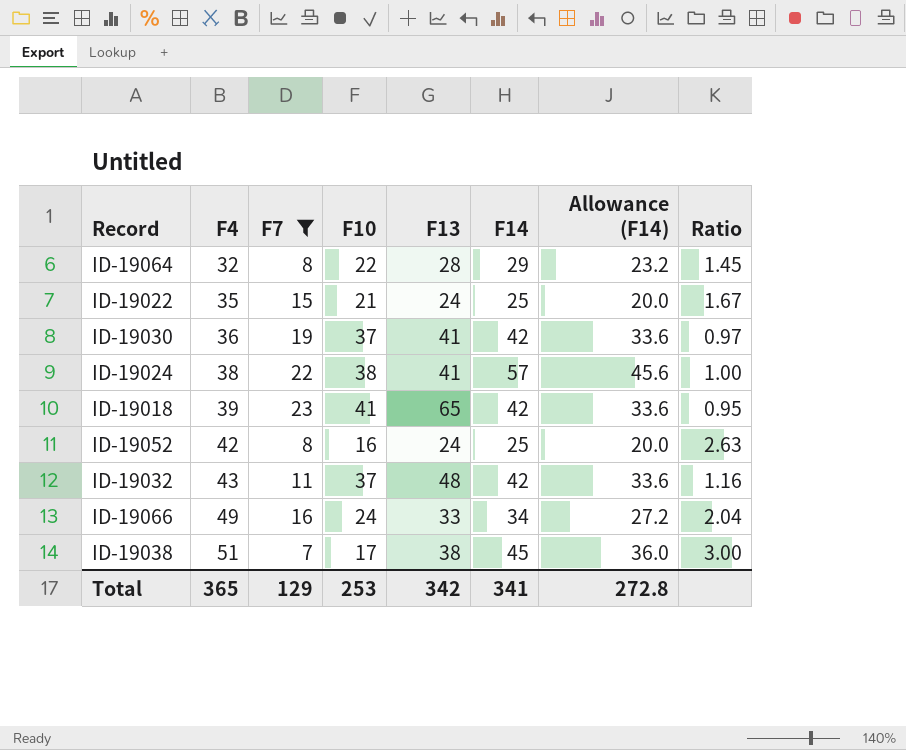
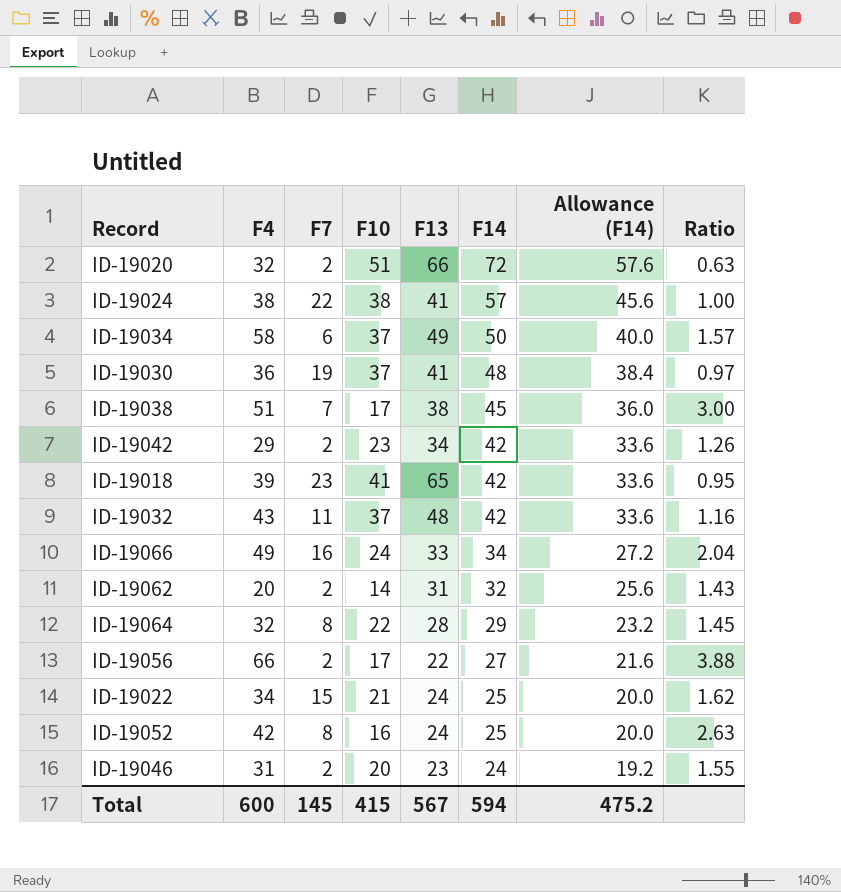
filter: F7 >= 7 -> none
row order: F4 ascending -> F14 descending
ID-19030 | F14: 42 -> 48
ID-19030 | Allowance (F14): 33.6 -> 38.4
ID-19022 | F4: 35 -> 34
ID-19022 | Ratio: 1.67 -> 1.62
Total | F4: 365 -> 600
Total | F7: 129 -> 145
Total | F10: 253 -> 415
Total | F13: 342 -> 567
Total | F14: 341 -> 594
Total | Allowance (F14): 272.8 -> 475.2

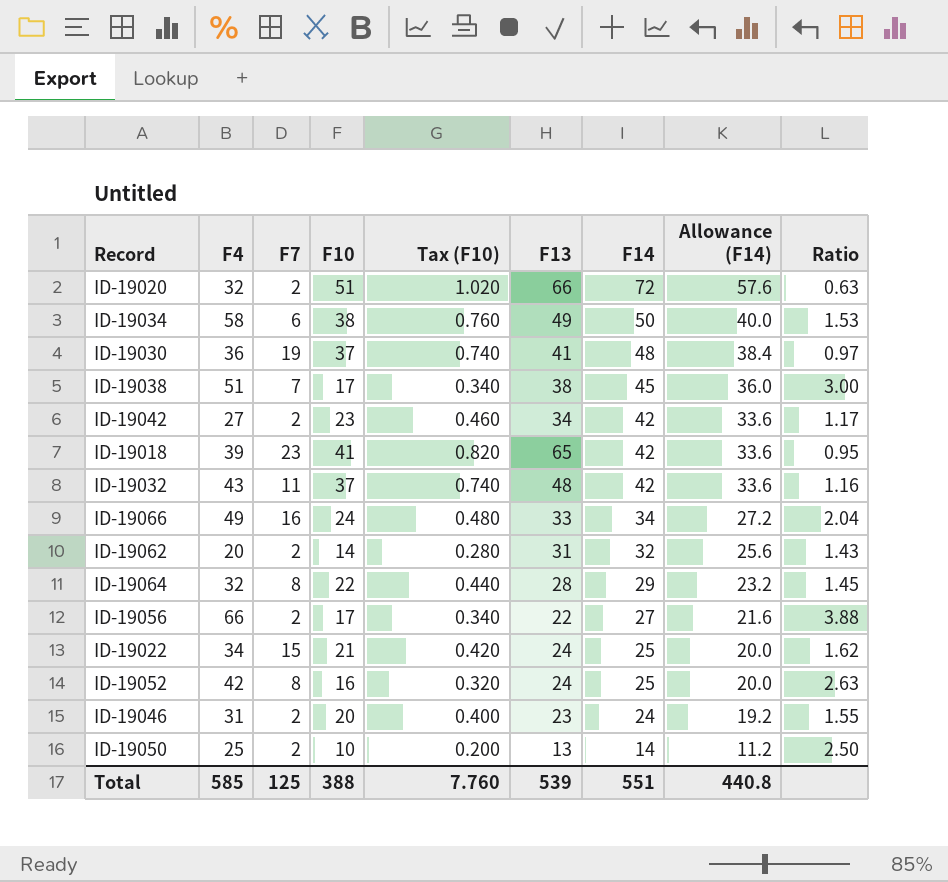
column Tax (F10) | formula: none -> [F10] * 0.02
row ID-19024: 38 | 22 | 38 | 41 | 57 | 45.6 | 1.00 -> none
ID-19034 | F10: 37 -> 38
ID-19034 | Ratio: 1.57 -> 1.53
ID-19042 | F4: 29 -> 27
ID-19042 | Ratio: 1.26 -> 1.17
row ID-19050: none -> 25 | 2 | 10 | 0.200 | 13 | 14 | 11.2 | 2.50
Total | F4: 600 -> 585
Total | F7: 145 -> 125
Total | F10: 415 -> 388
Total | F13: 567 -> 539
Total | F14: 594 -> 551
Total | Allowance (F14): 475.2 -> 440.8

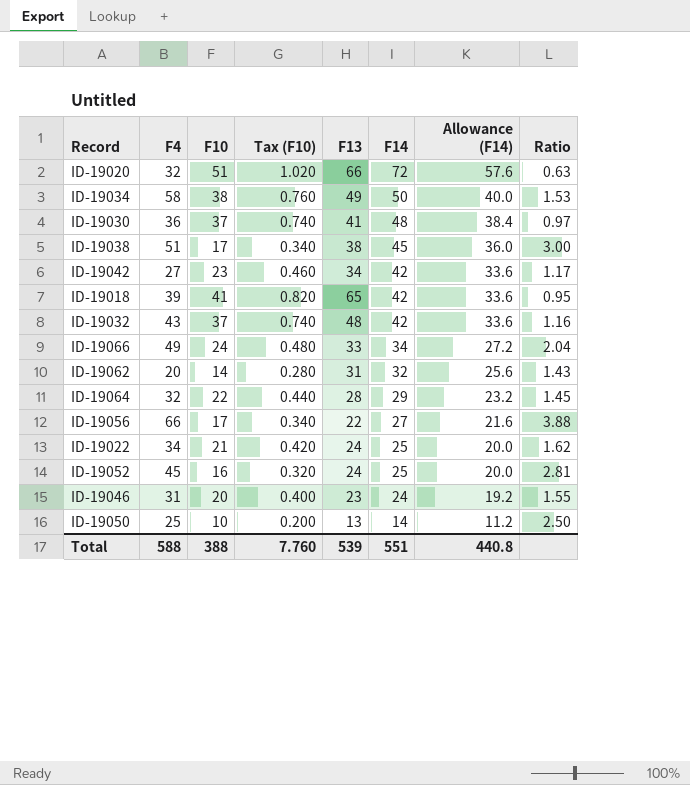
column F7 | position: 3 -> none
ID-19052 | F4: 42 -> 45
ID-19052 | Ratio: 2.63 -> 2.81
Total | F4: 585 -> 588

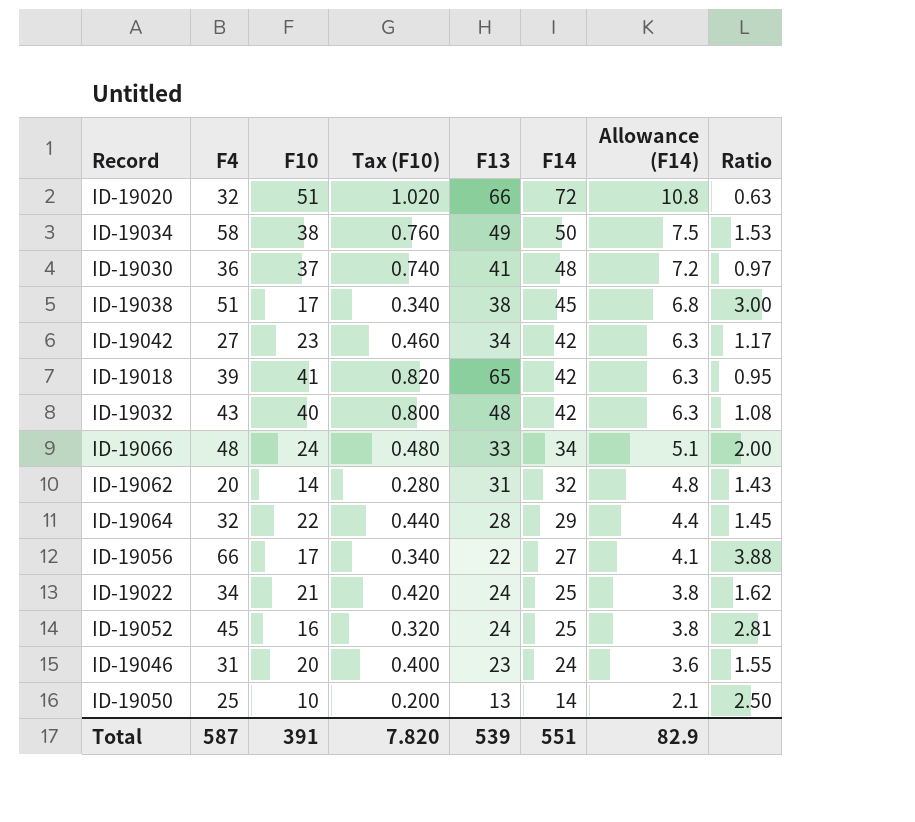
column Allowance (F14) | formula: [F14] * 0.8 -> [F14] * 0.15
ID-19032 | F10: 37 -> 40
ID-19032 | Tax (F10): 0.740 -> 0.800
ID-19032 | Ratio: 1.16 -> 1.08
ID-19066 | F4: 49 -> 48
ID-19066 | Ratio: 2.04 -> 2.00
Total | F4: 588 -> 587
Total | F10: 388 -> 391
Total | Tax (F10): 7.760 -> 7.820
Total | Allowance (F14): 440.8 -> 82.9

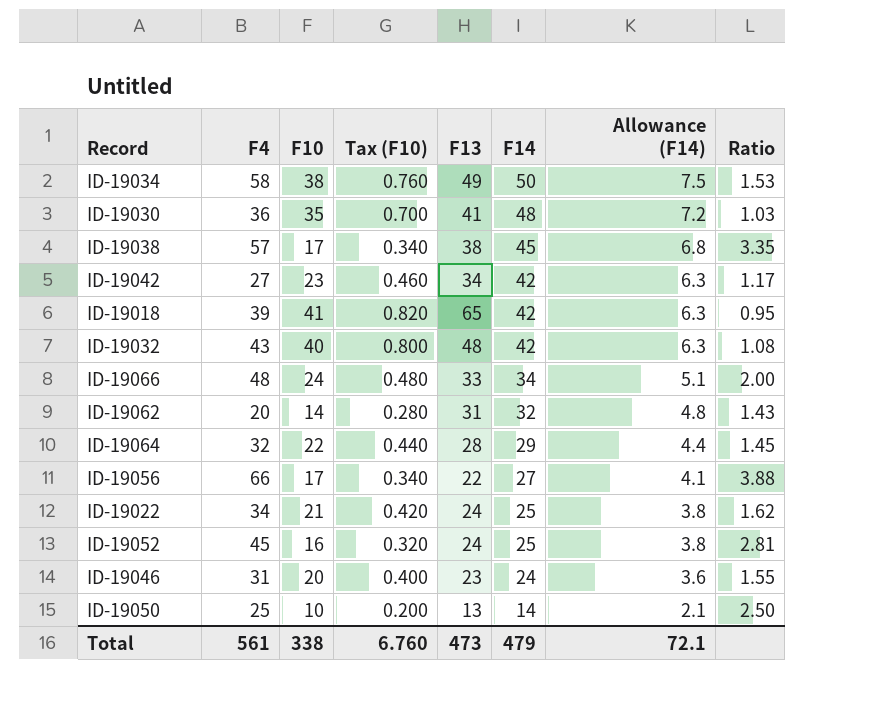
row ID-19020: 32 | 51 | 1.020 | 66 | 72 | 10.8 | 0.63 -> none
ID-19030 | F10: 37 -> 35
ID-19030 | Tax (F10): 0.740 -> 0.700
ID-19030 | Ratio: 0.97 -> 1.03
ID-19038 | F4: 51 -> 57
ID-19038 | Ratio: 3.00 -> 3.35
Total | F4: 587 -> 561
Total | F10: 391 -> 338
Total | Tax (F10): 7.820 -> 6.760
Total | F13: 539 -> 473
Total | F14: 551 -> 479
Total | Allowance (F14): 82.9 -> 72.1

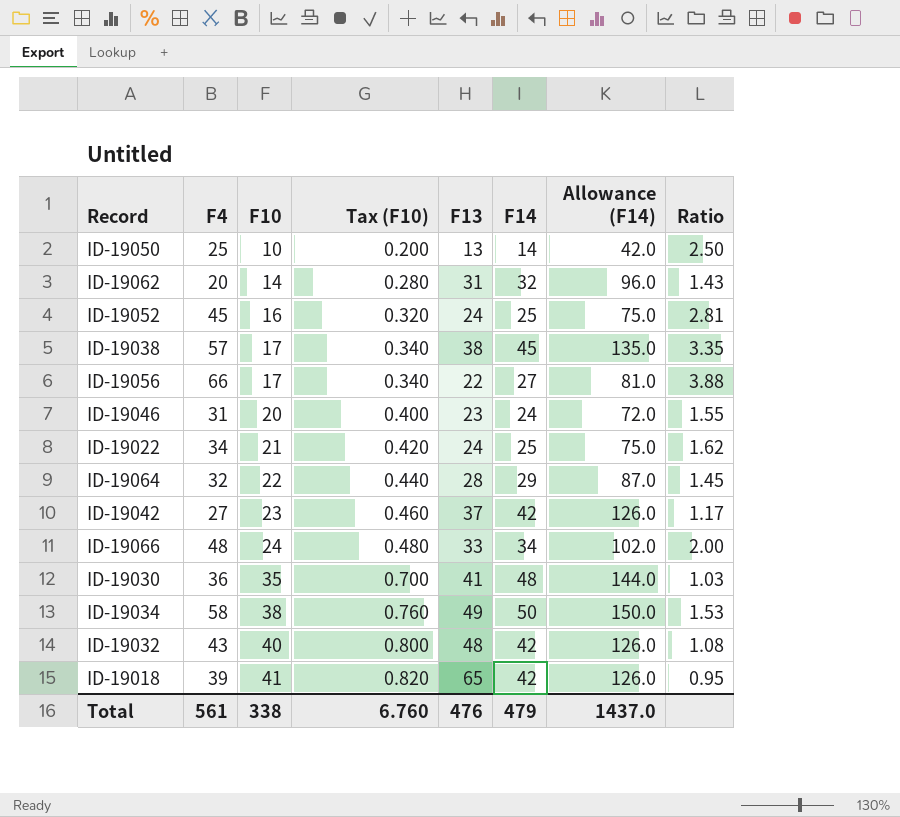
row order: F14 descending -> F10 ascending
column Allowance (F14) | formula: [F14] * 0.15 -> [F14] * 3
ID-19042 | F13: 34 -> 37
Total | F13: 473 -> 476
Total | Allowance (F14): 72.1 -> 1437.0

